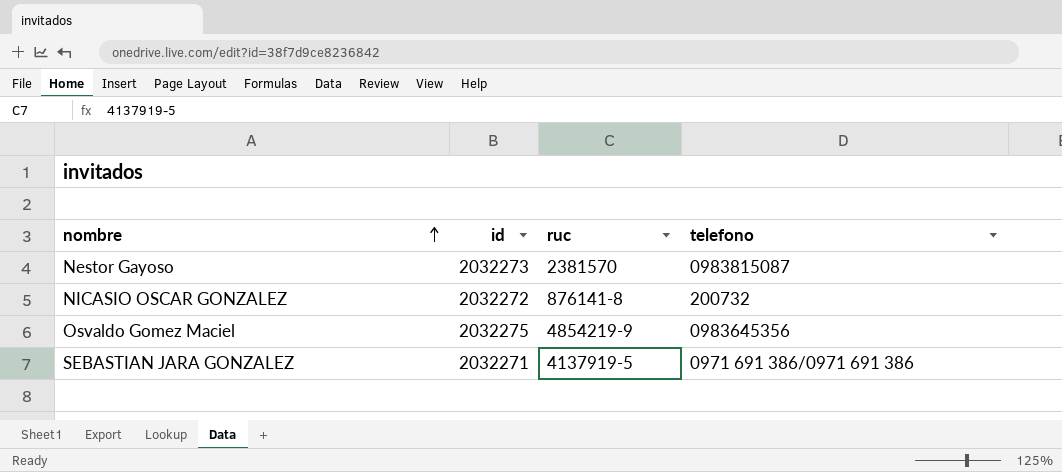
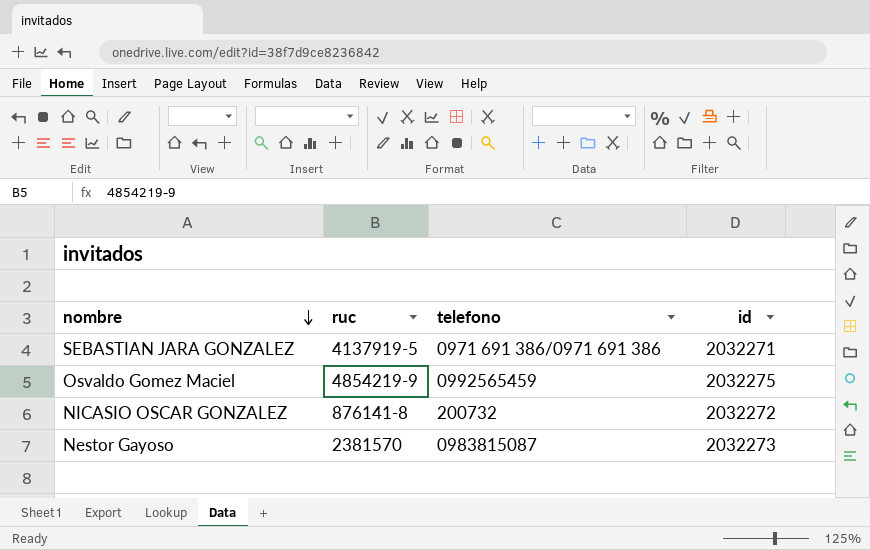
row order: nombre ascending -> nombre descending
column id | position: 2 -> 4
Osvaldo Gomez Maciel | telefono: 0983645356 -> 0992565459

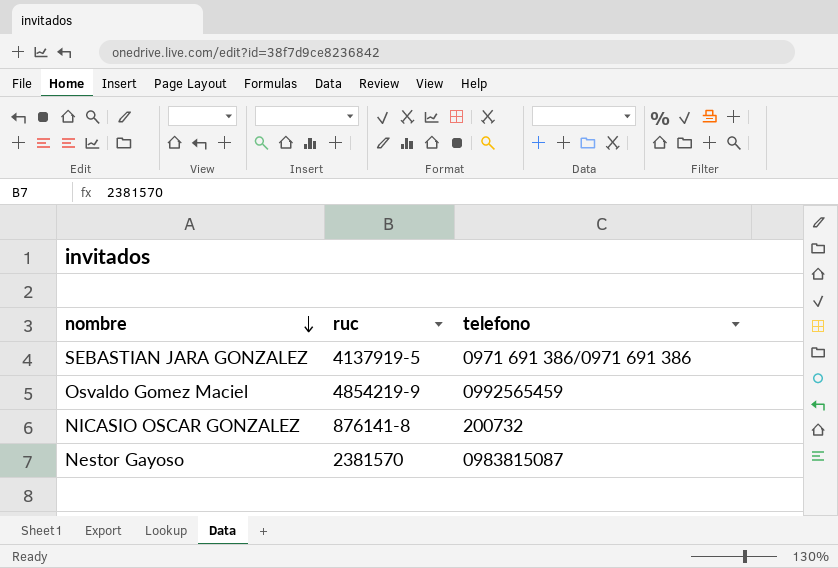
column id | position: 4 -> none

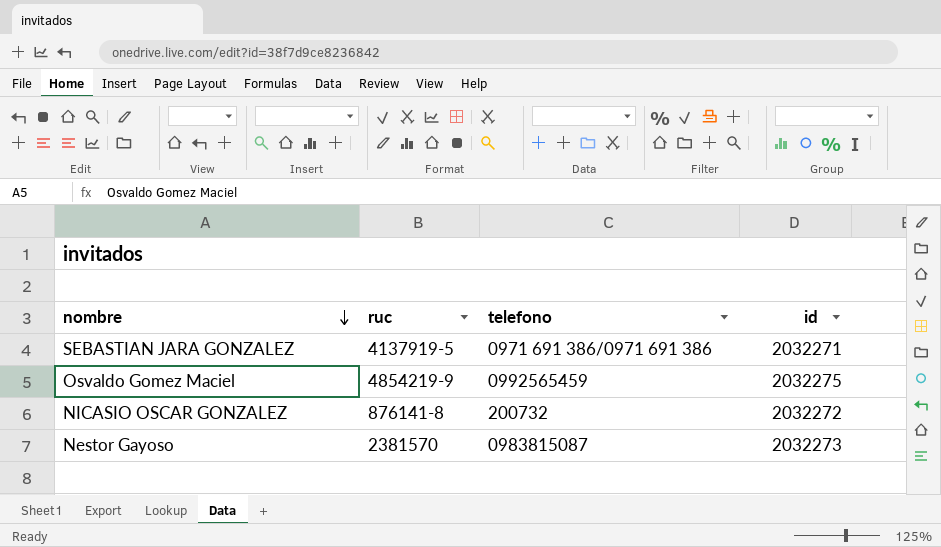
column id | position: none -> 4

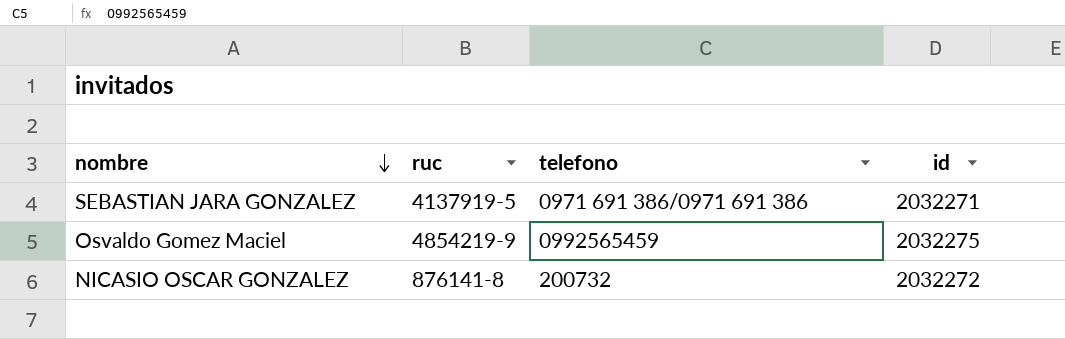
row Nestor Gayoso: 2381570 | 0983815087 | 2032273 -> none

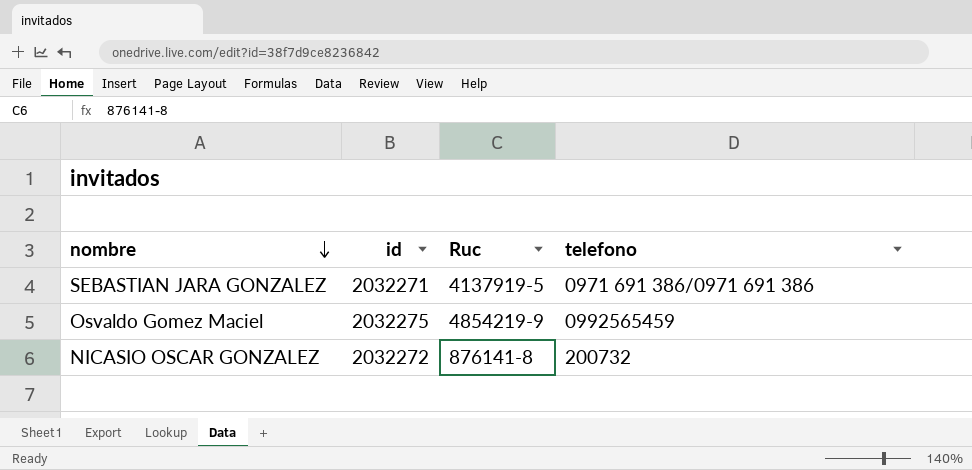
column id | position: 4 -> 2
column name: ruc -> Ruc

